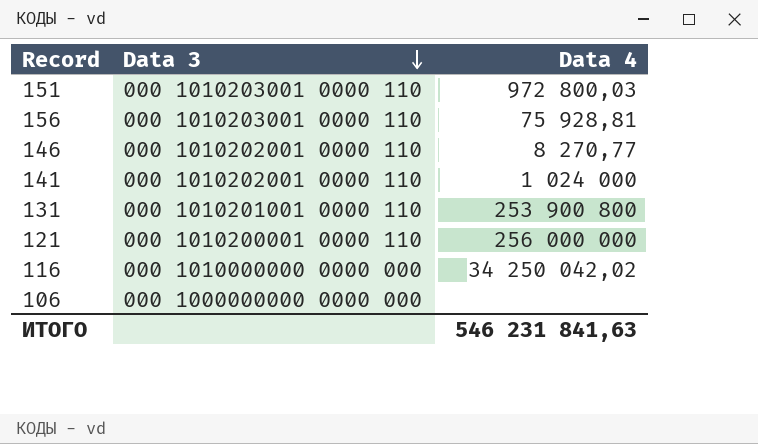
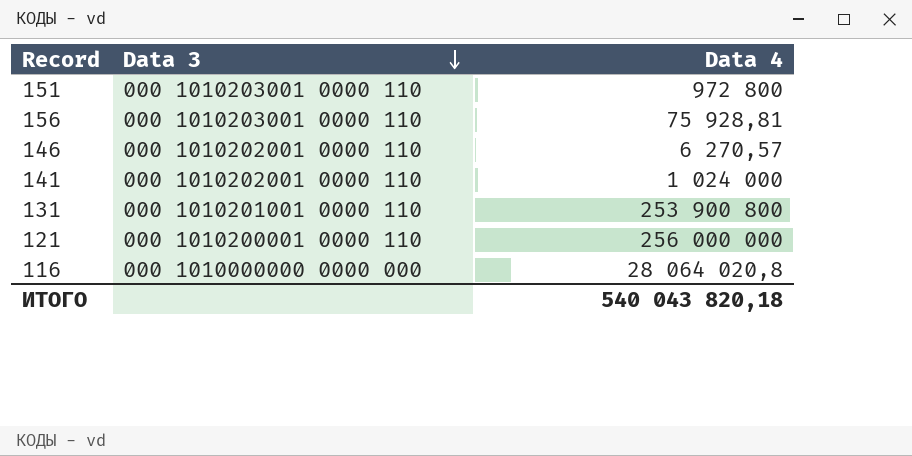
row 106: 000 1000000000 0000 000 | none -> none
151 | Data 4: 972 800,03 -> 972 800
146 | Data 4: 8 270,77 -> 6 270,57
116 | Data 4: 34 250 042,02 -> 28 064 020,8
ИТОГО | Data 4: 546 231 841,63 -> 540 043 820,18

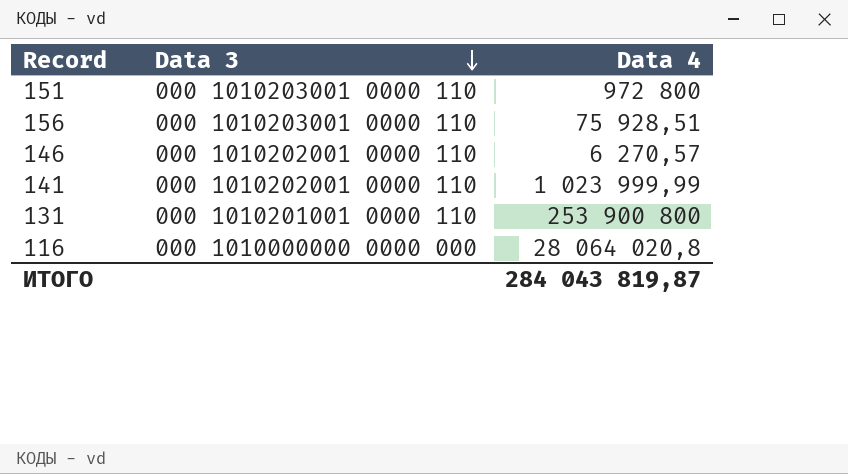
row 121: 000 1010200001 0000 110 | 256 000 000 -> none
156 | Data 4: 75 928,81 -> 75 928,51
141 | Data 4: 1 024 000 -> 1 023 999,99
ИТОГО | Data 4: 540 043 820,18 -> 284 043 819,87

